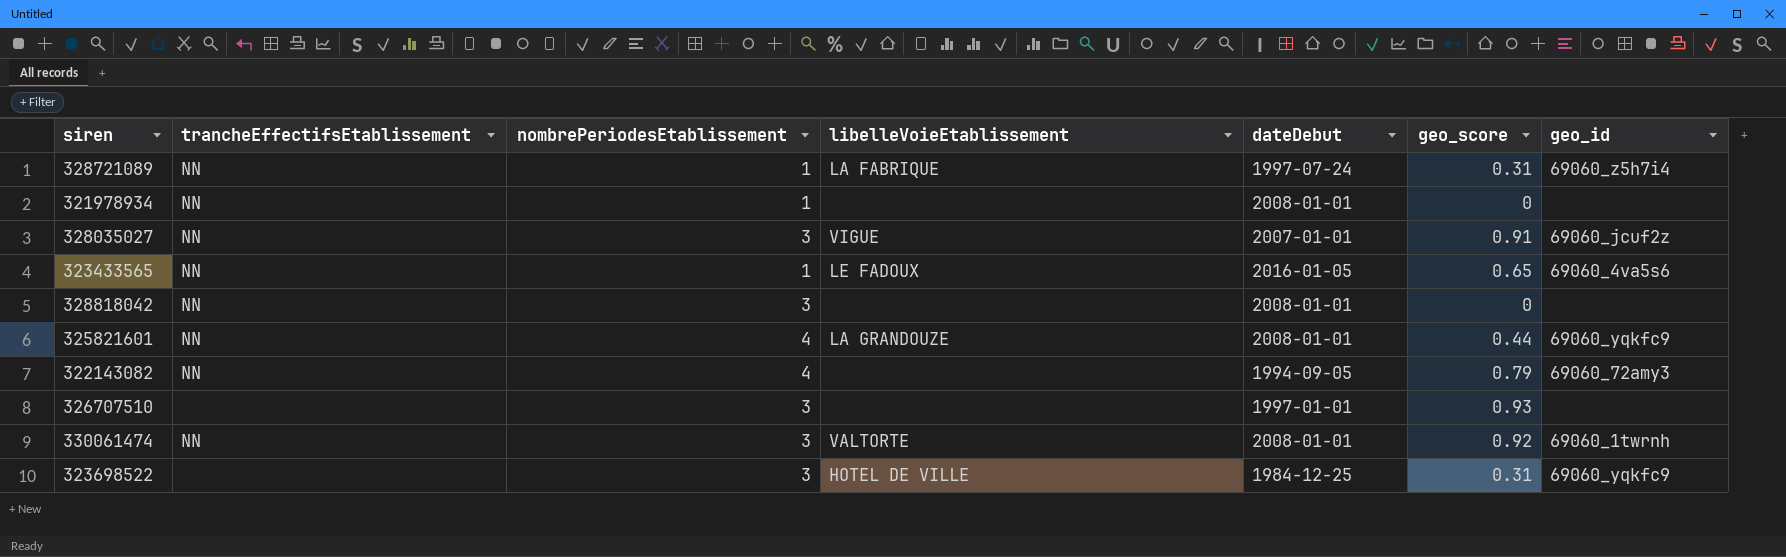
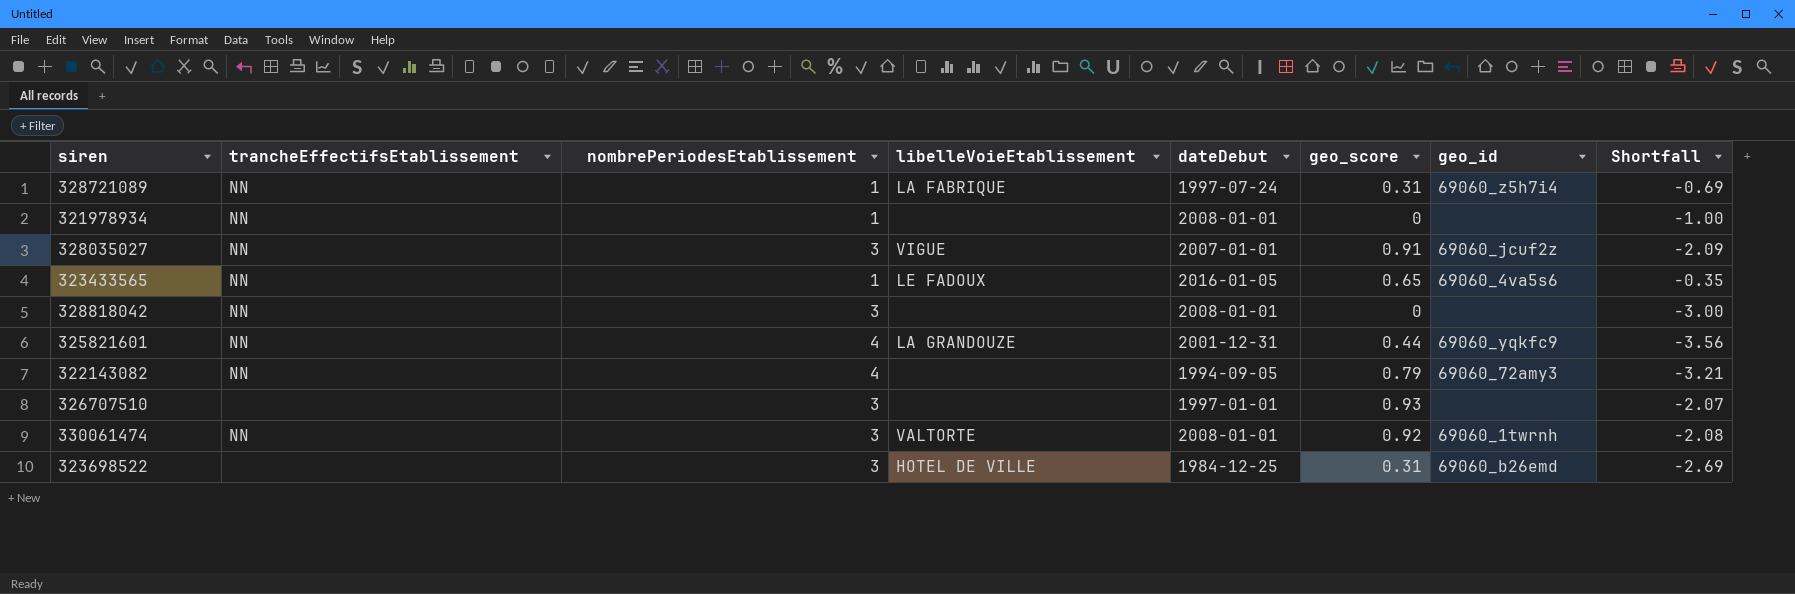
column Shortfall | formula: none -> [geo_score] - [nombrePeriodesEtablissement]
325821601 | dateDebut: 2008-01-01 -> 2001-12-31
323698522 | geo_id: 69060_yqkfc9 -> 69060_b26emd

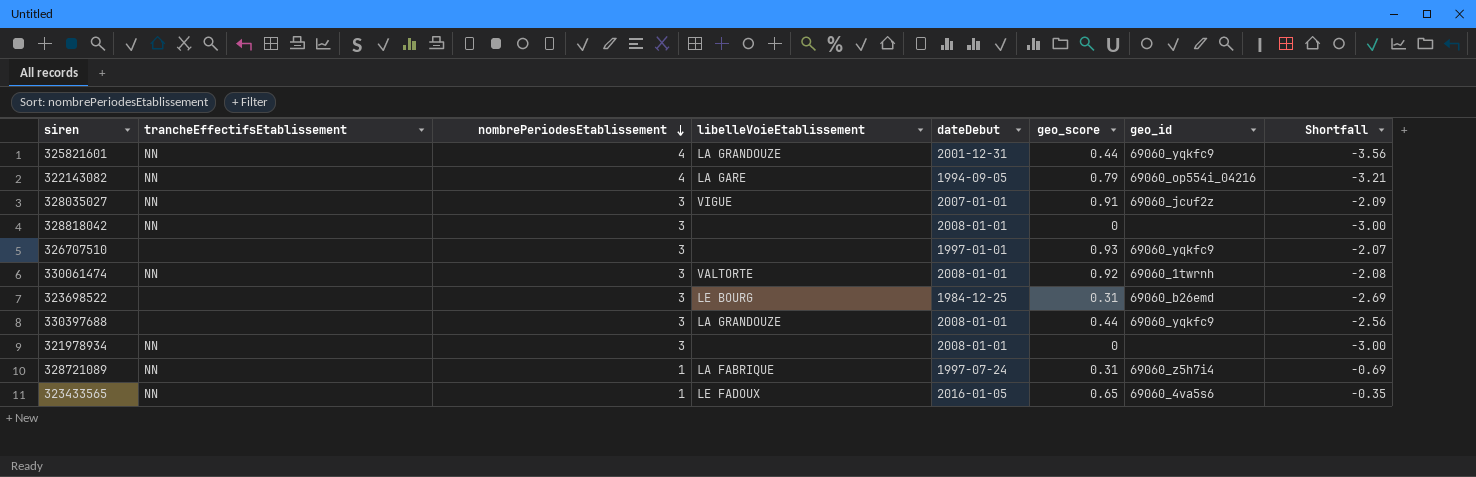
row order: none -> nombrePeriodesEtablissement descending
322143082 | libelleVoieEtablissement: none -> LA GARE
322143082 | geo_id: 69060_72amy3 -> 69060_op554i_04216
326707510 | geo_id: none -> 69060_yqkfc9
323698522 | libelleVoieEtablissement: HOTEL DE VILLE -> LE BOURG
row 330397688: none -> none | 3 | LA GRANDOUZE | 2008-01-01 | 0.44 | 69060_yqkfc9 | -2.56
321978934 | nombrePeriodesEtablissement: 1 -> 3
321978934 | Shortfall: -1.00 -> -3.00

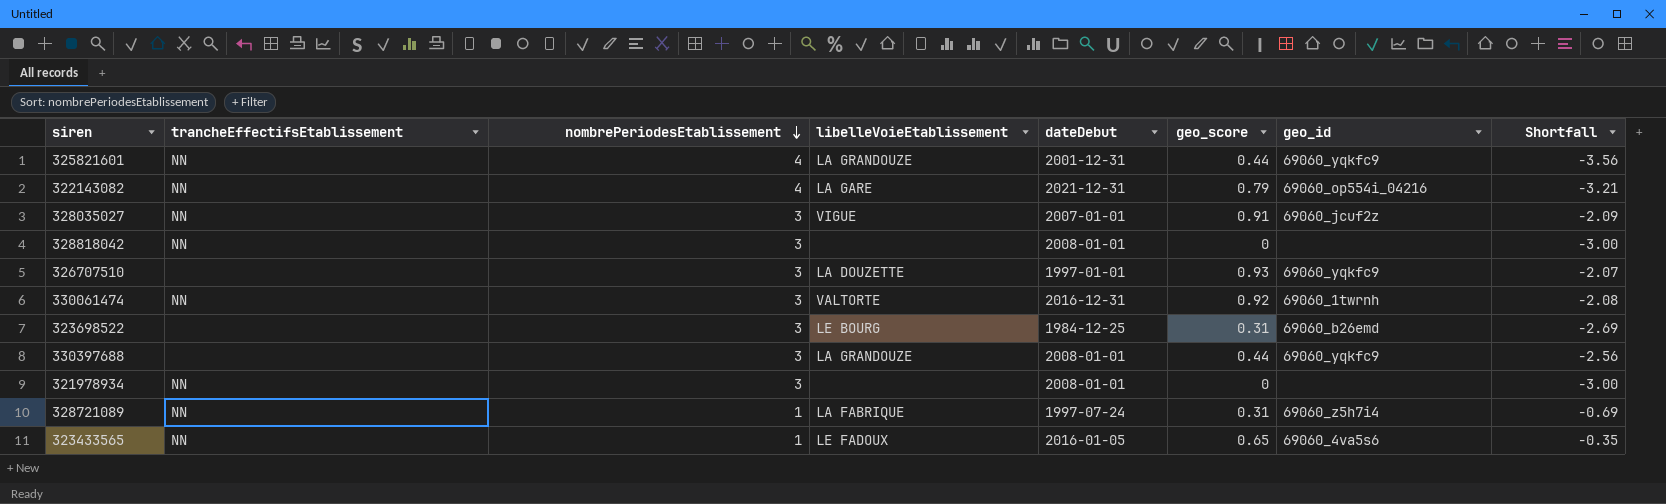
322143082 | dateDebut: 1994-09-05 -> 2021-12-31
326707510 | libelleVoieEtablissement: none -> LA DOUZETTE
330061474 | dateDebut: 2008-01-01 -> 2016-12-31

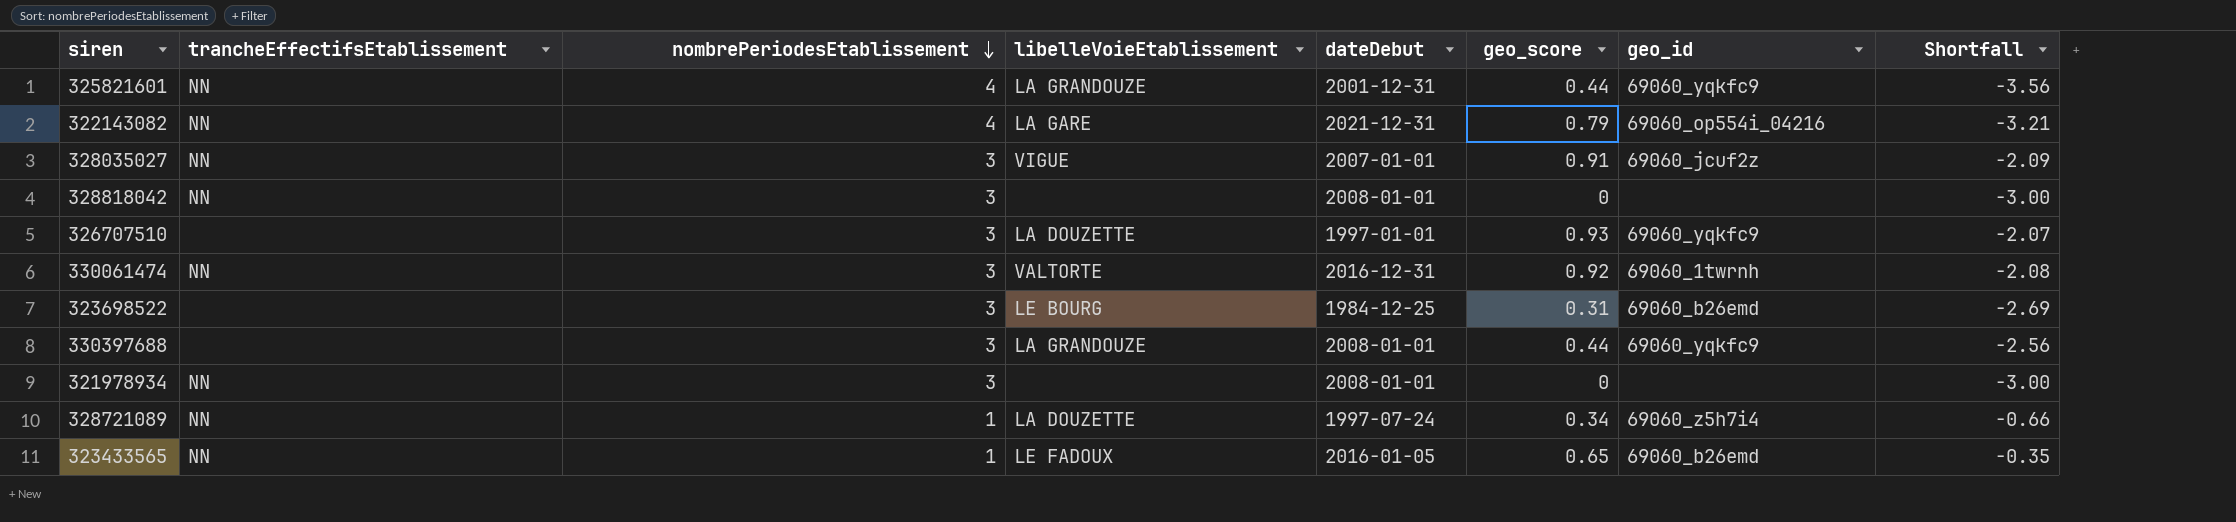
328721089 | libelleVoieEtablissement: LA FABRIQUE -> LA DOUZETTE
328721089 | geo_score: 0.31 -> 0.34
328721089 | Shortfall: -0.69 -> -0.66
323433565 | geo_id: 69060_4va5s6 -> 69060_b26emd

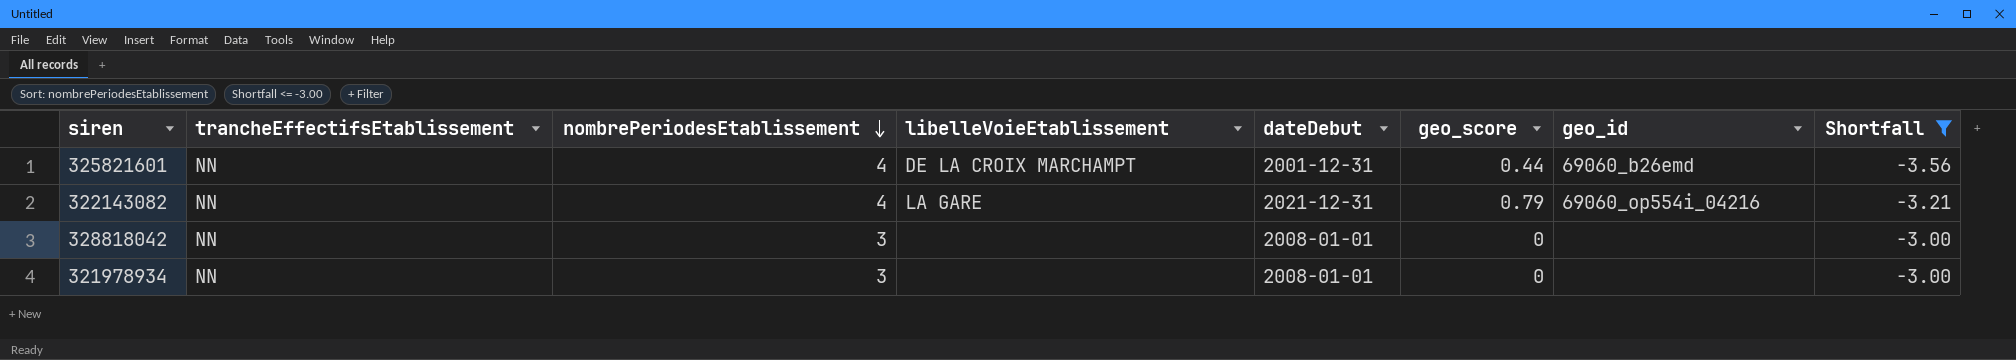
filter: none -> Shortfall <= -3.00
325821601 | libelleVoieEtablissement: LA GRANDOUZE -> DE LA CROIX MARCHAMPT
325821601 | geo_id: 69060_yqkfc9 -> 69060_b26emd

